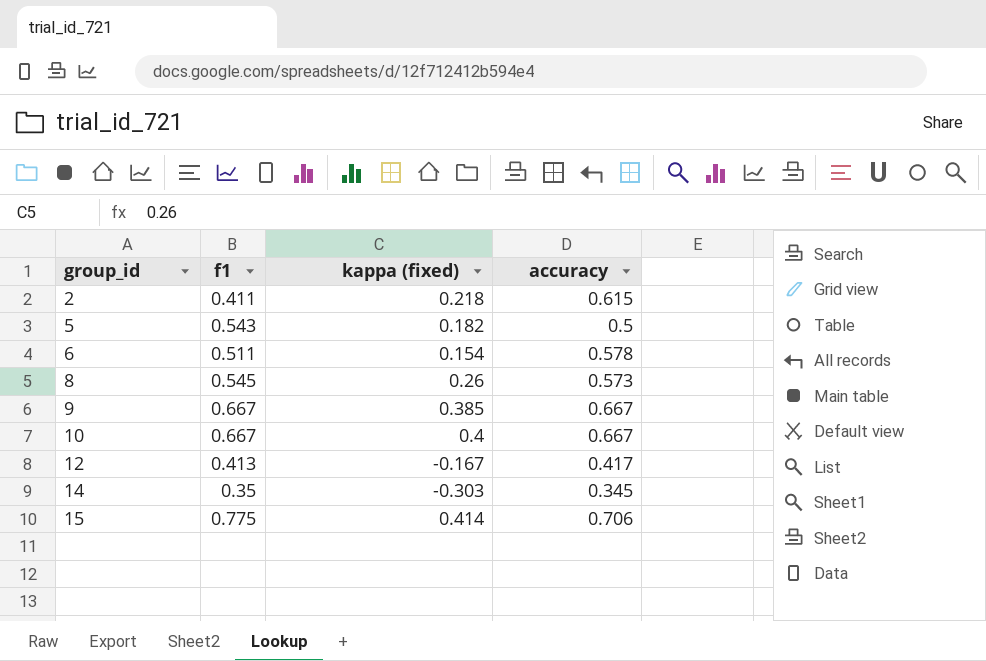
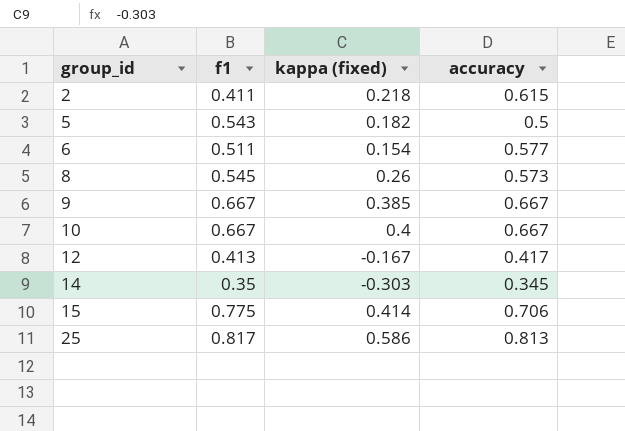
6 | accuracy: 0.578 -> 0.577
row 25: none -> 0.817 | 0.586 | 0.813

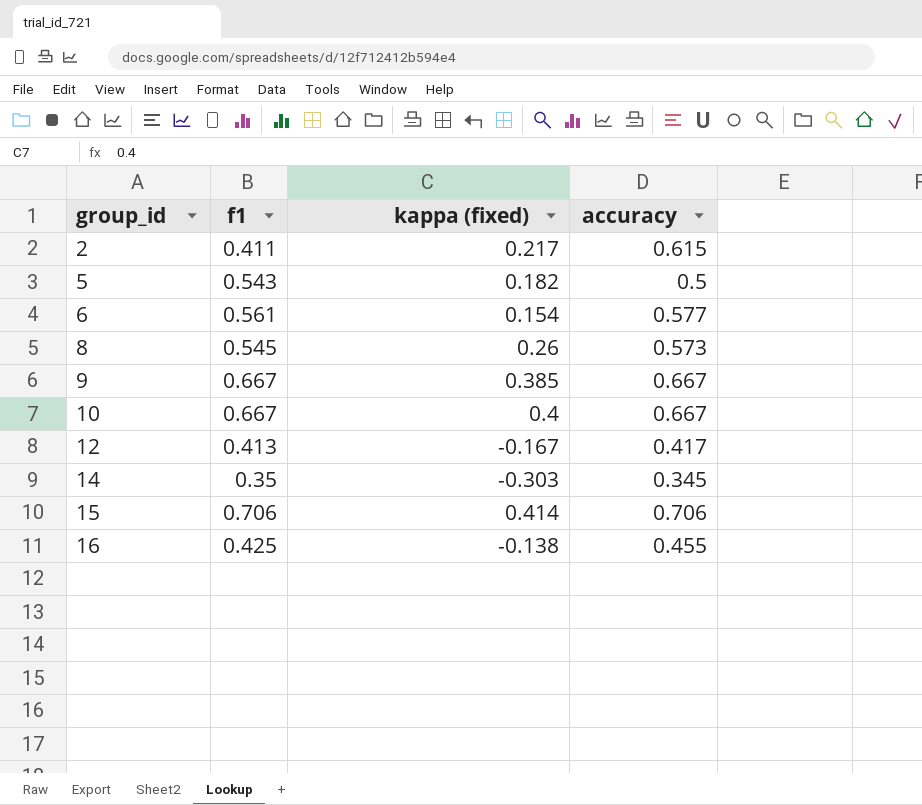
row 25: 0.817 | 0.586 | 0.813 -> none
2 | kappa (fixed): 0.218 -> 0.217
6 | f1: 0.511 -> 0.561
15 | f1: 0.775 -> 0.706
row 16: none -> 0.425 | -0.138 | 0.455

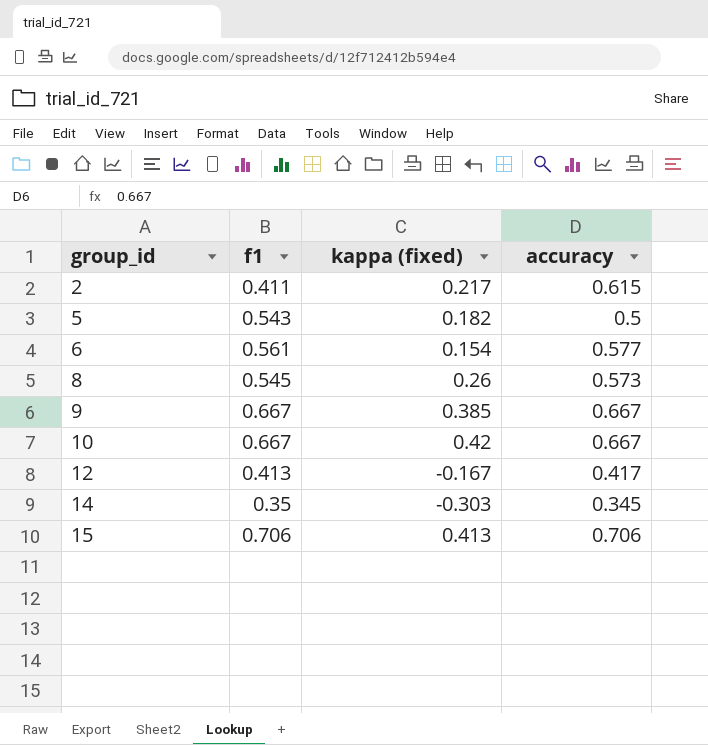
row 16: 0.425 | -0.138 | 0.455 -> none
10 | kappa (fixed): 0.4 -> 0.42
15 | kappa (fixed): 0.414 -> 0.413

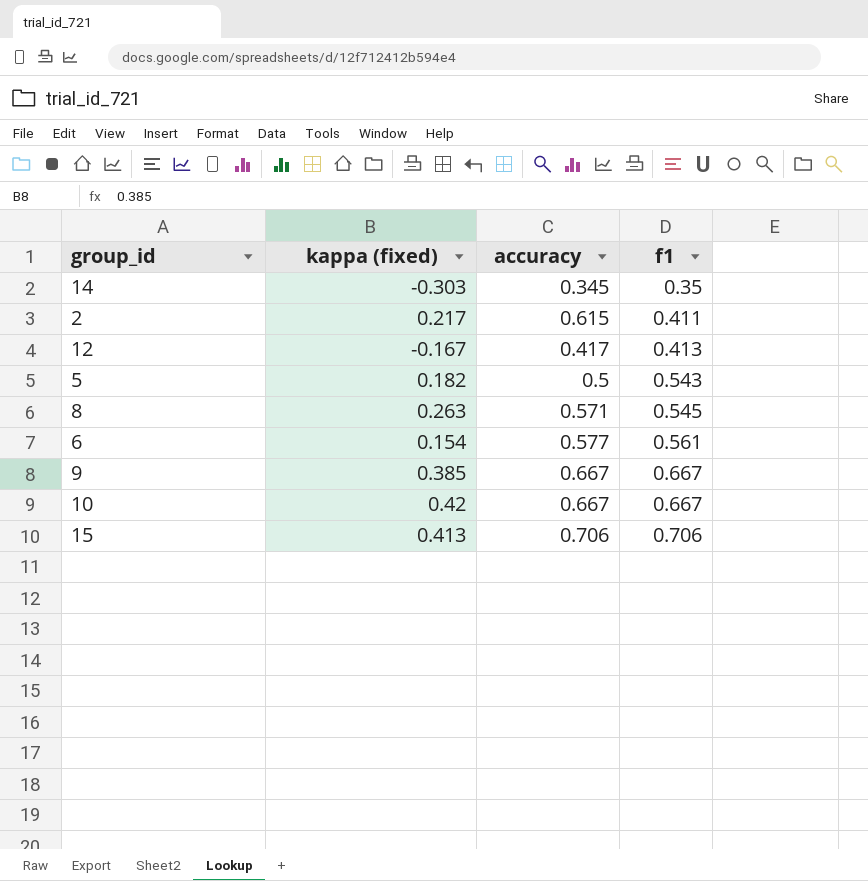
row order: group_id ascending -> f1 ascending
column f1 | position: 2 -> 4
8 | kappa (fixed): 0.26 -> 0.263
8 | accuracy: 0.573 -> 0.571

